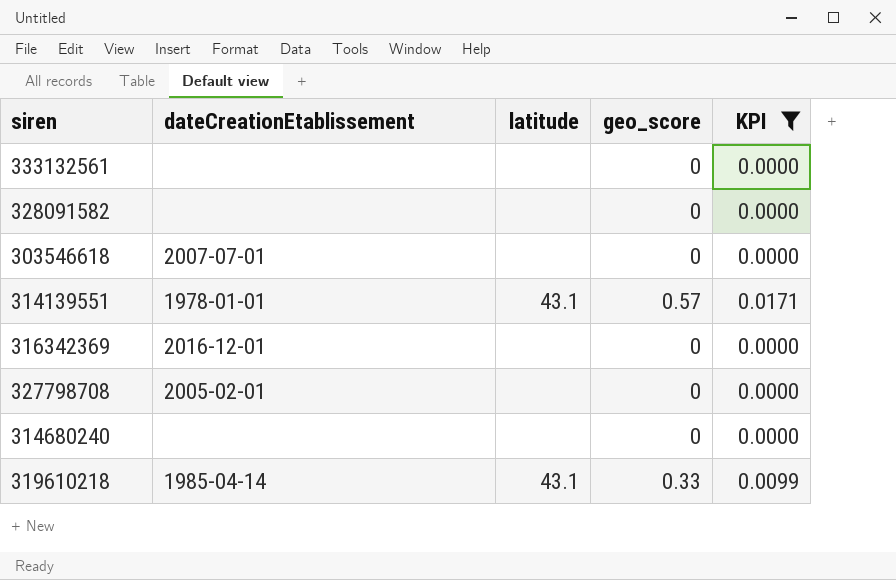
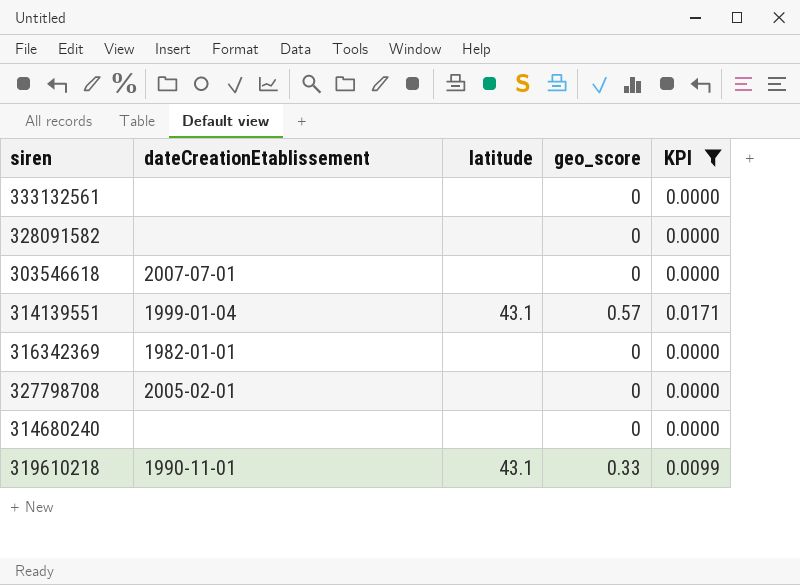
314139551 | dateCreationEtablissement: 1978-01-01 -> 1999-01-04
316342369 | dateCreationEtablissement: 2016-12-01 -> 1982-01-01
319610218 | dateCreationEtablissement: 1985-04-14 -> 1990-11-01

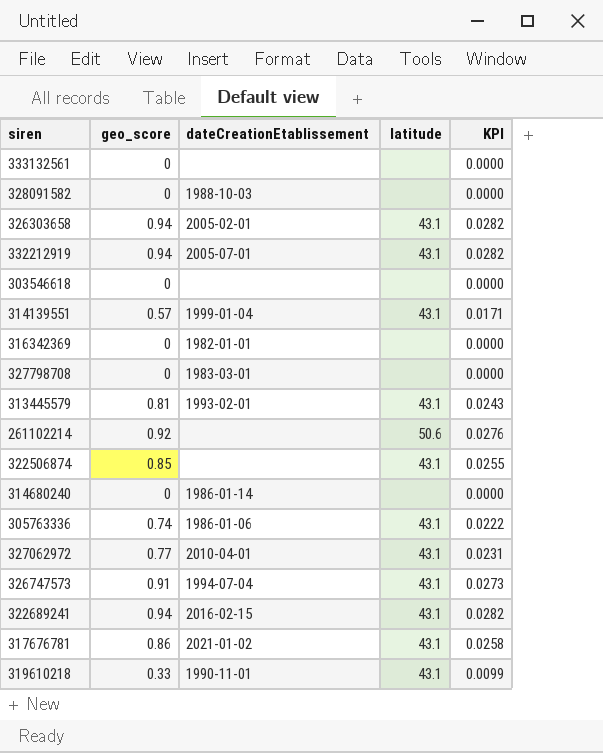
filter: KPI <= 0.0171 -> none
column geo_score | position: 4 -> 2
328091582 | dateCreationEtablissement: none -> 1988-10-03
303546618 | dateCreationEtablissement: 2007-07-01 -> none
327798708 | dateCreationEtablissement: 2005-02-01 -> 1983-03-01
314680240 | dateCreationEtablissement: none -> 1986-01-14

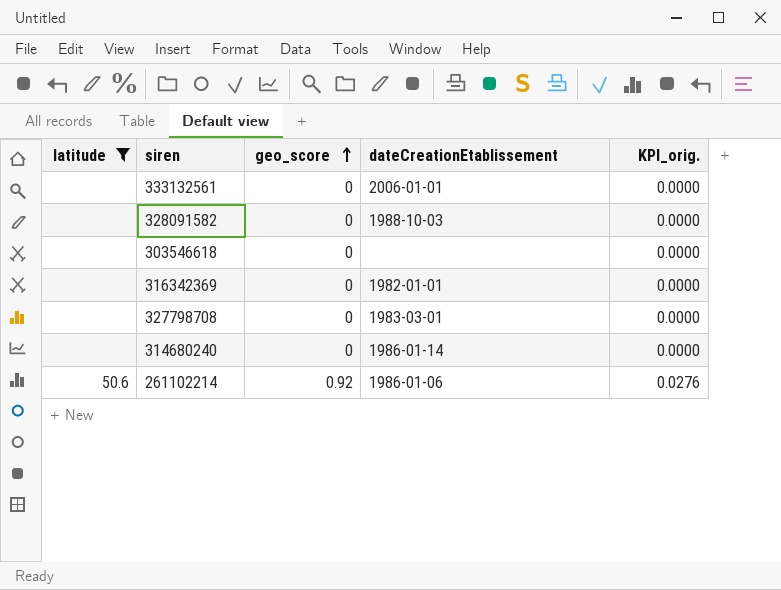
filter: none -> latitude != 43.1
row order: none -> geo_score ascending
column latitude | position: 4 -> 1
column name: KPI -> KPI_orig.
333132561 | dateCreationEtablissement: none -> 2006-01-01
261102214 | dateCreationEtablissement: none -> 1986-01-06

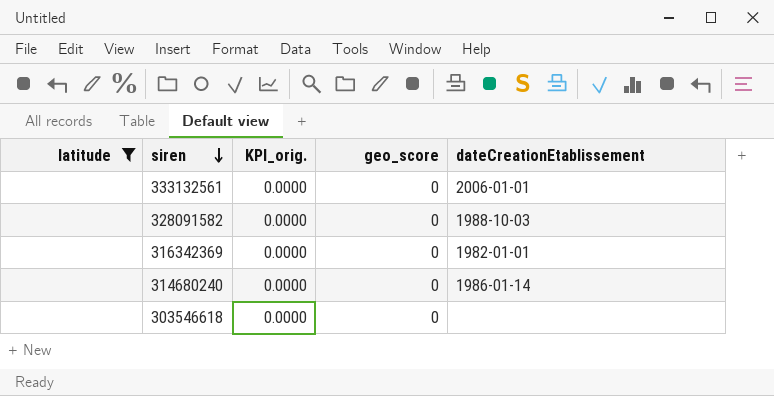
row order: geo_score ascending -> siren descending
column KPI_orig. | position: 5 -> 3
row 327798708: none | 0 | 1983-03-01 | 0.0000 -> none
row 261102214: 50.6 | 0.92 | 1986-01-06 | 0.0276 -> none

